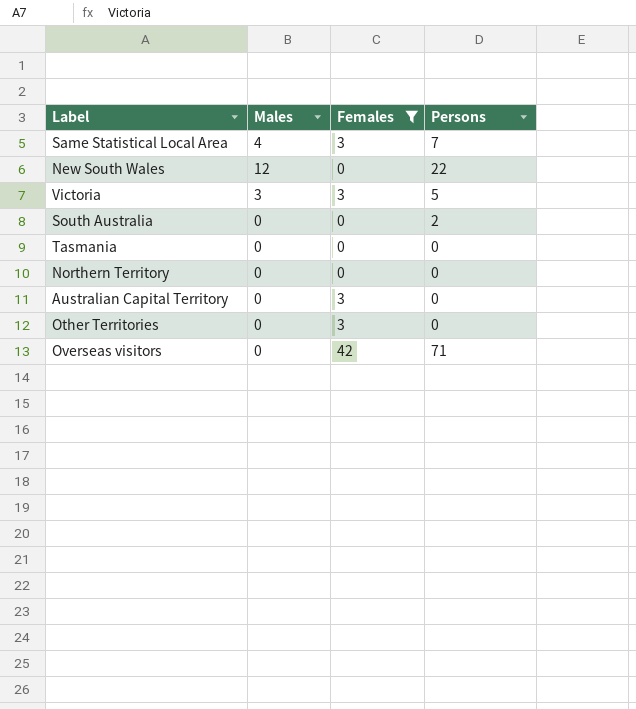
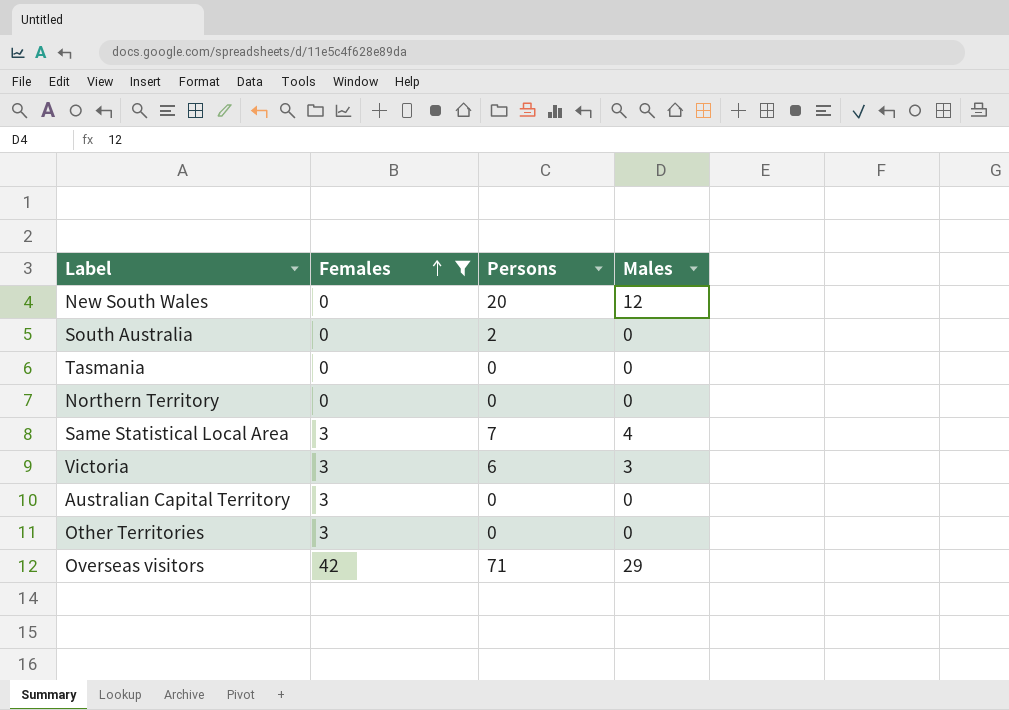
row order: none -> Females ascending
column Males | position: 2 -> 4
New South Wales | Persons: 22 -> 20
Victoria | Persons: 5 -> 6
Overseas visitors | Males: 0 -> 29

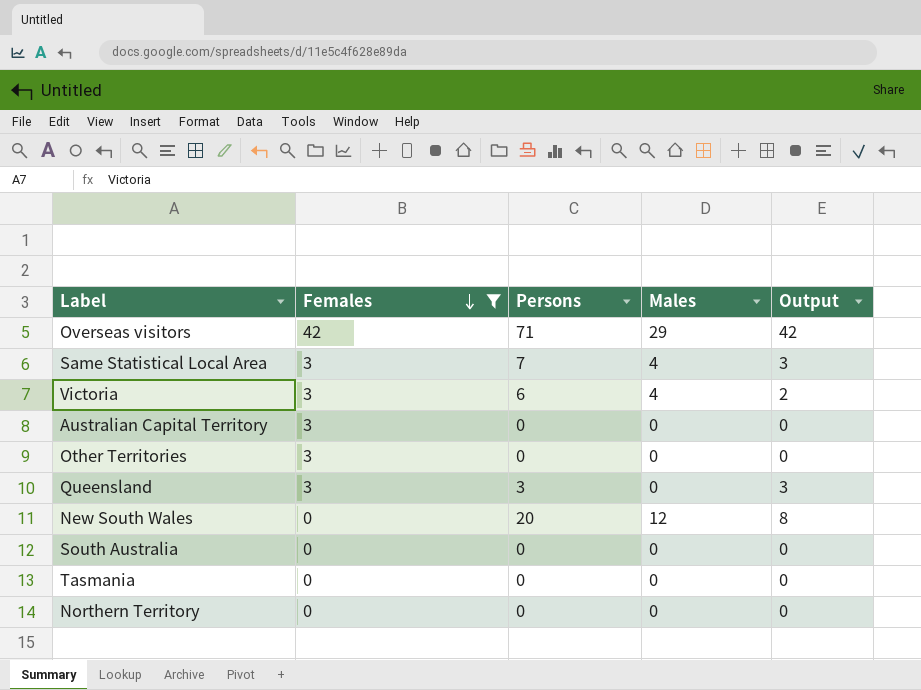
row order: Females ascending -> Females descending
column Output | formula: none -> [Persons] - [Males]
Victoria | Males: 3 -> 4
row Queensland: none -> 3 | 3 | 0 | 3
South Australia | Persons: 2 -> 0

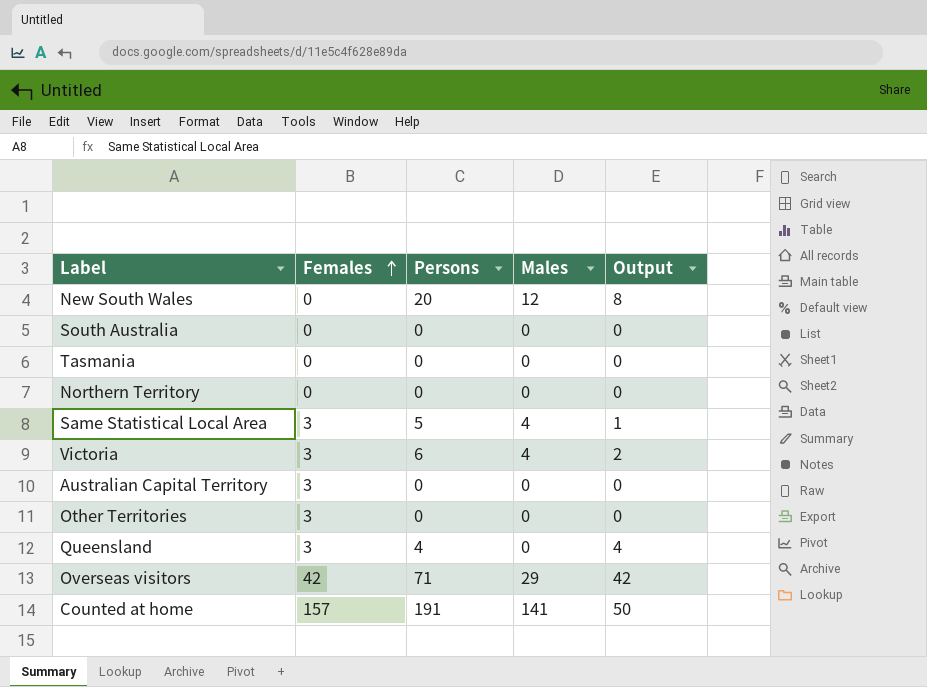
filter: Females != 157 -> none
row order: Females descending -> Females ascending
Same Statistical Local Area | Persons: 7 -> 5
Same Statistical Local Area | Output: 3 -> 1
Queensland | Persons: 3 -> 4
Queensland | Output: 3 -> 4

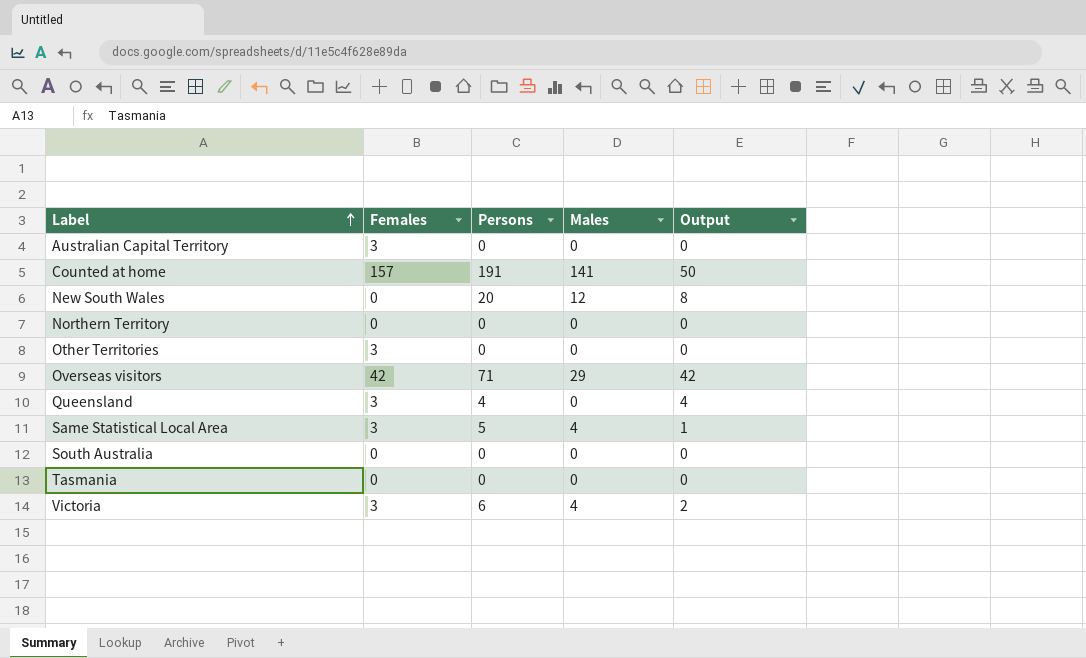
row order: Females ascending -> Label ascending

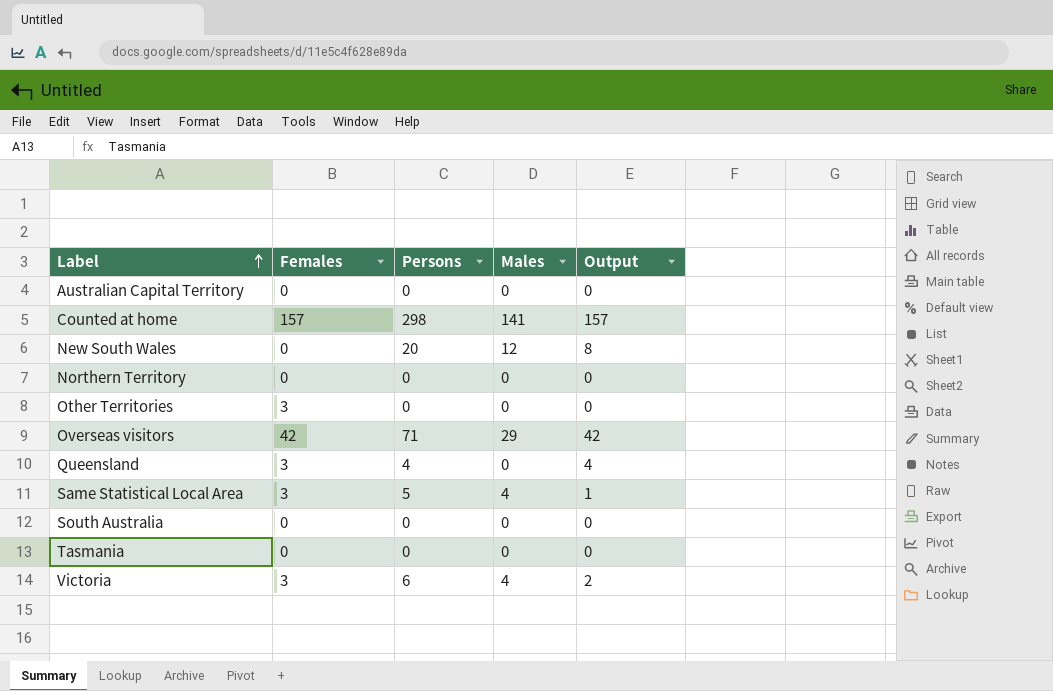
Australian Capital Territory | Females: 3 -> 0
Counted at home | Persons: 191 -> 298
Counted at home | Output: 50 -> 157

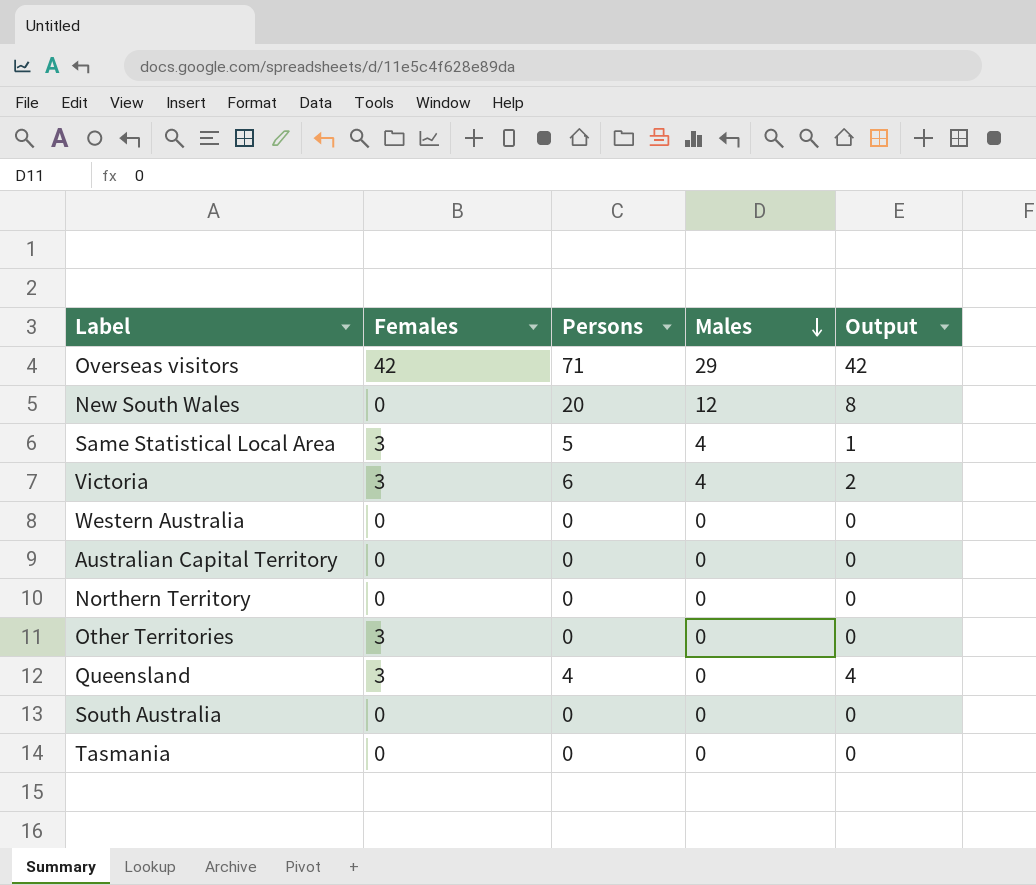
row order: Label ascending -> Males descending
row Counted at home: 157 | 298 | 141 | 157 -> none
row Western Australia: none -> 0 | 0 | 0 | 0

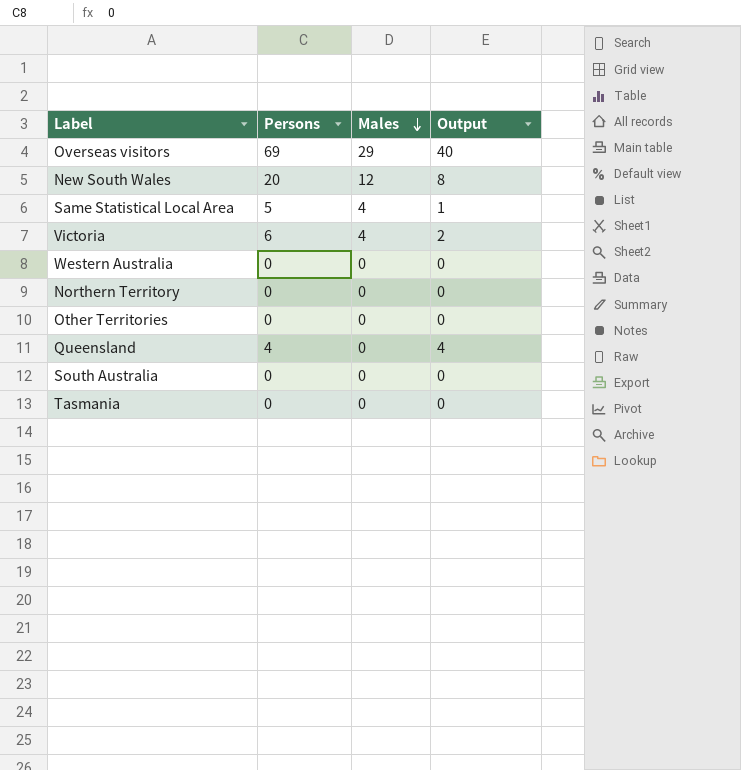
column Females | position: 2 -> none
row Australian Capital Territory: 0 | 0 | 0 | 0 -> none
Overseas visitors | Persons: 71 -> 69
Overseas visitors | Output: 42 -> 40

